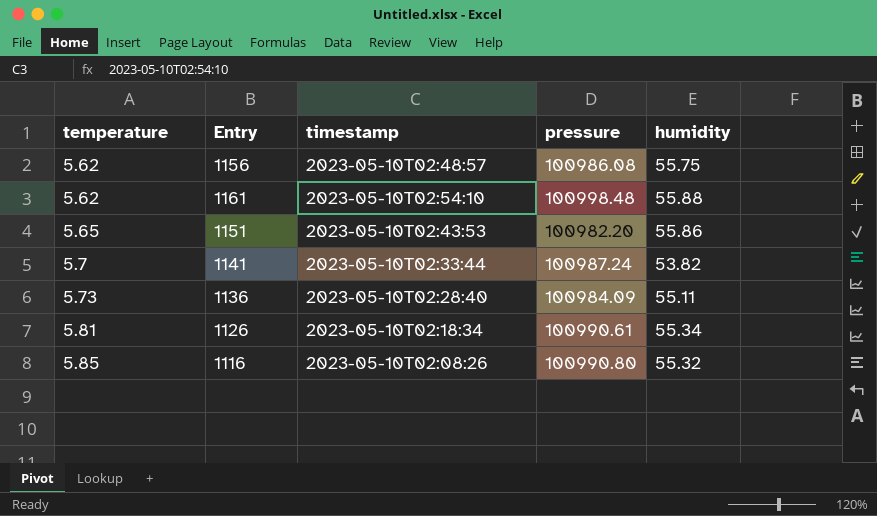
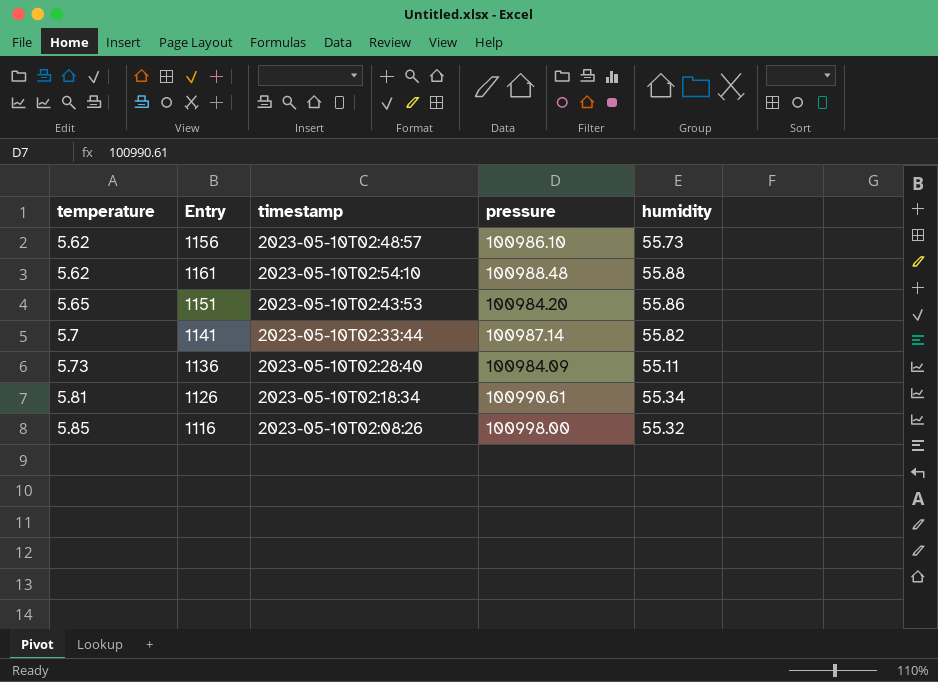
1156 | pressure: 100986.08 -> 100986.10
1156 | humidity: 55.75 -> 55.73
1161 | pressure: 100998.48 -> 100988.48
1151 | pressure: 100982.20 -> 100984.20
1141 | pressure: 100987.24 -> 100987.14
1141 | humidity: 53.82 -> 55.82
1116 | pressure: 100990.80 -> 100998.00

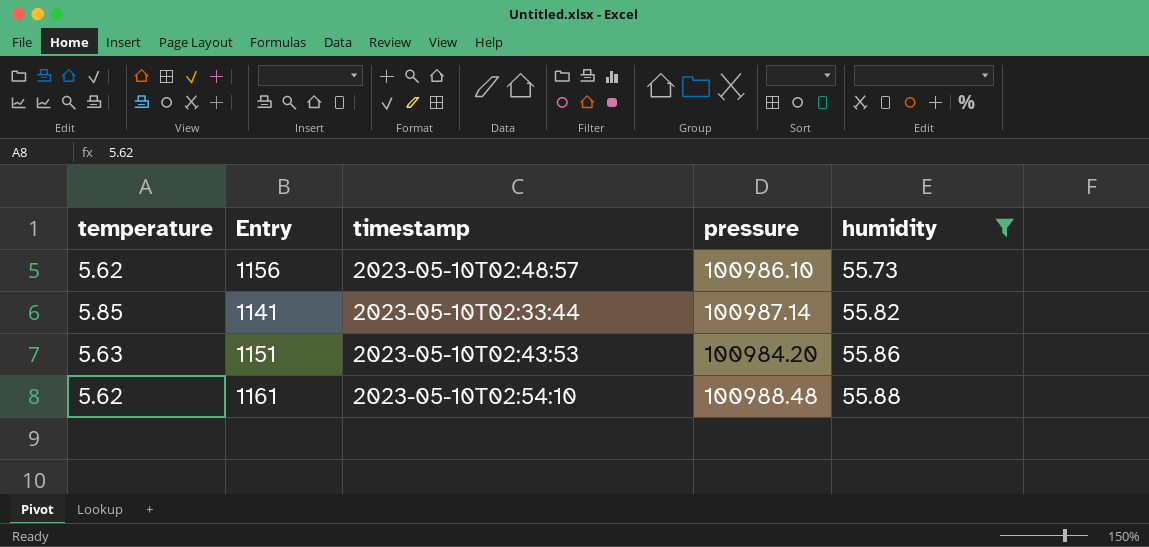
filter: none -> humidity >= 55.73
row order: temperature ascending -> humidity ascending
1141 | temperature: 5.7 -> 5.85
1151 | temperature: 5.65 -> 5.63

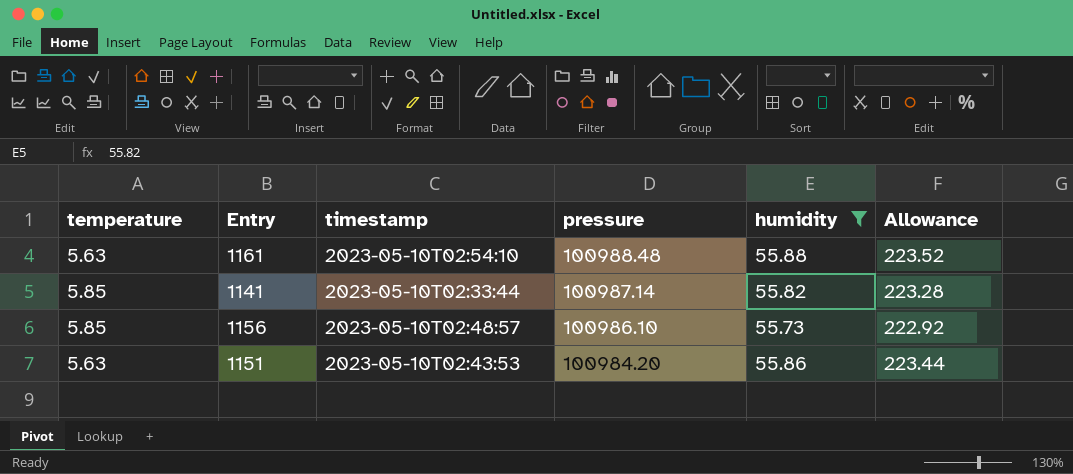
row order: humidity ascending -> pressure descending
column Allowance | formula: none -> [humidity] * 4
1161 | temperature: 5.62 -> 5.63
1156 | temperature: 5.62 -> 5.85

